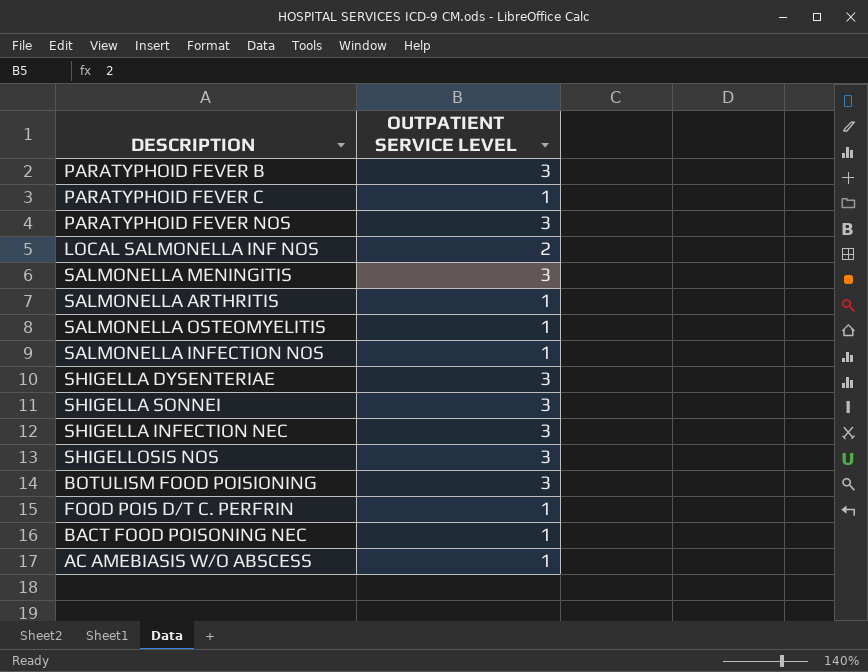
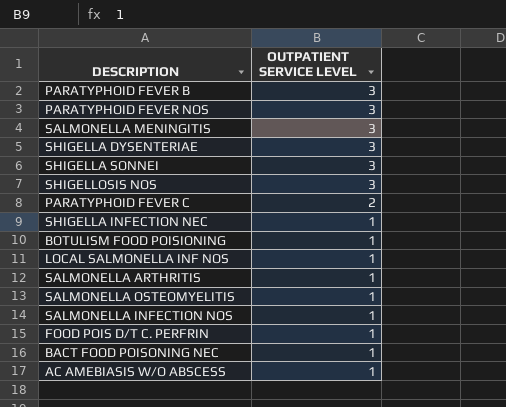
row order: none -> OUTPATIENT SERVICE LEVEL descending
PARATYPHOID FEVER C | OUTPATIENT SERVICE LEVEL: 1 -> 2
SHIGELLA INFECTION NEC | OUTPATIENT SERVICE LEVEL: 3 -> 1
BOTULISM FOOD POISIONING | OUTPATIENT SERVICE LEVEL: 3 -> 1
LOCAL SALMONELLA INF NOS | OUTPATIENT SERVICE LEVEL: 2 -> 1

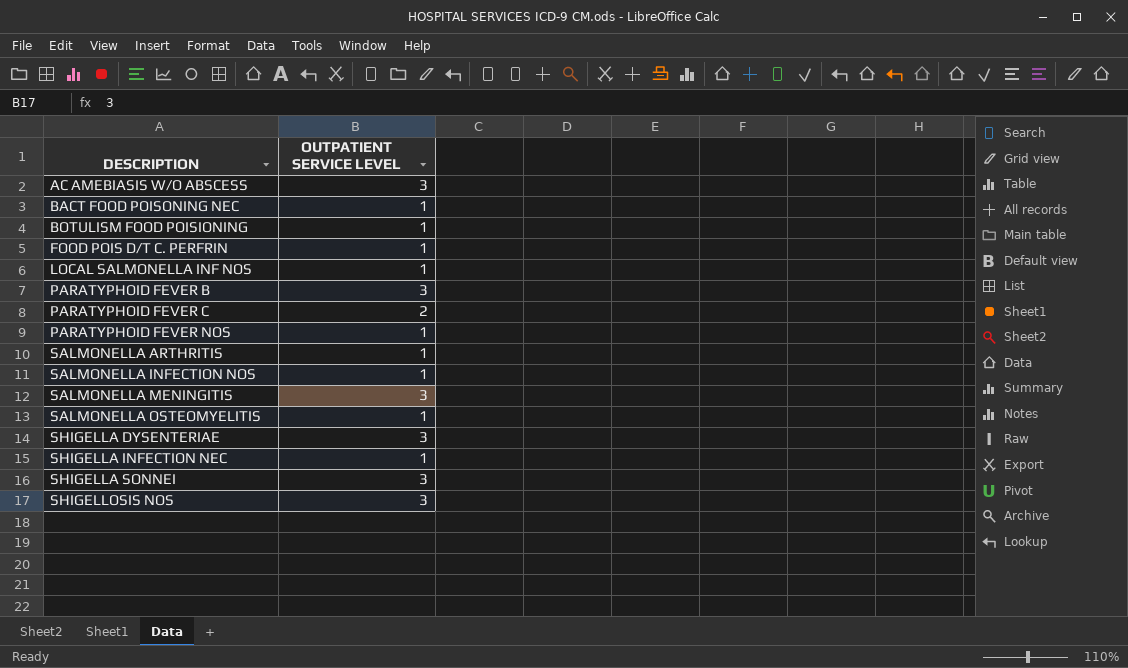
row order: OUTPATIENT SERVICE LEVEL descending -> DESCRIPTION ascending
AC AMEBIASIS W/O ABSCESS | OUTPATIENT SERVICE LEVEL: 1 -> 3
PARATYPHOID FEVER NOS | OUTPATIENT SERVICE LEVEL: 3 -> 1

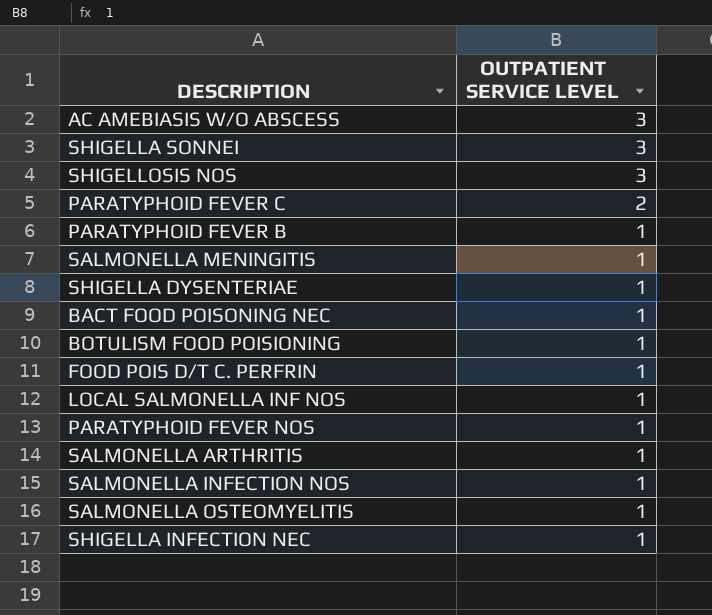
row order: DESCRIPTION ascending -> OUTPATIENT SERVICE LEVEL descending
PARATYPHOID FEVER B | OUTPATIENT SERVICE LEVEL: 3 -> 1
SALMONELLA MENINGITIS | OUTPATIENT SERVICE LEVEL: 3 -> 1
SHIGELLA DYSENTERIAE | OUTPATIENT SERVICE LEVEL: 3 -> 1

